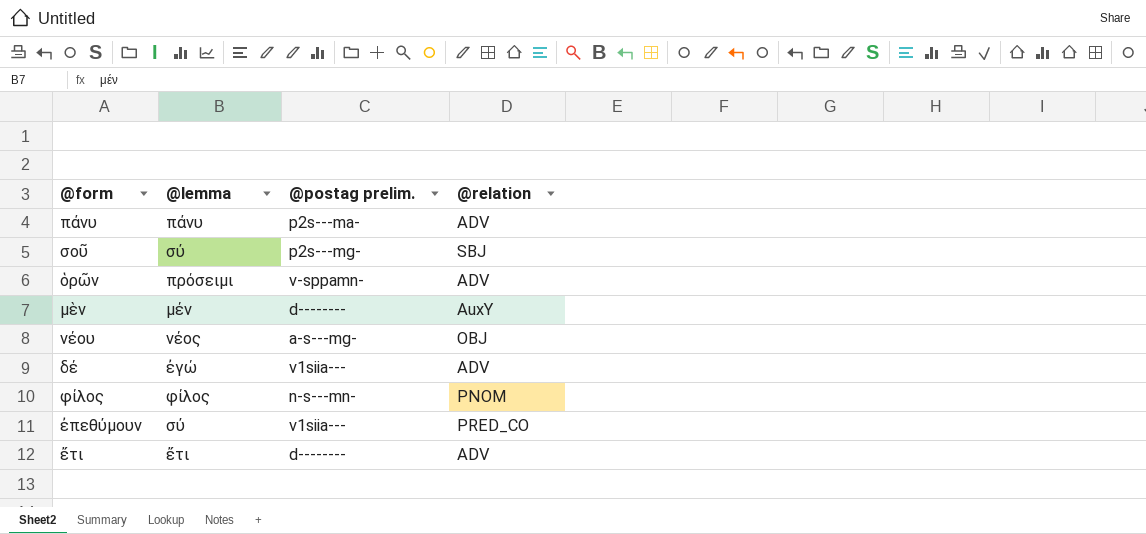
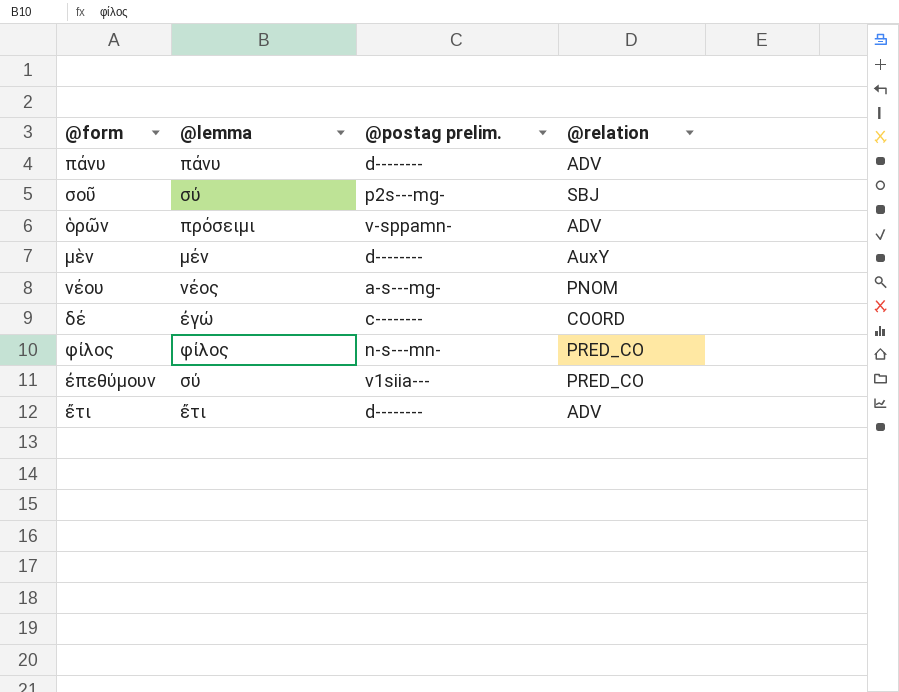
πάνυ | @postag prelim.: p2s---ma- -> d--------
νέου | @relation: OBJ -> PNOM
δέ | @postag prelim.: v1siia--- -> c--------
δέ | @relation: ADV -> COORD
φίλος | @relation: PNOM -> PRED_CO

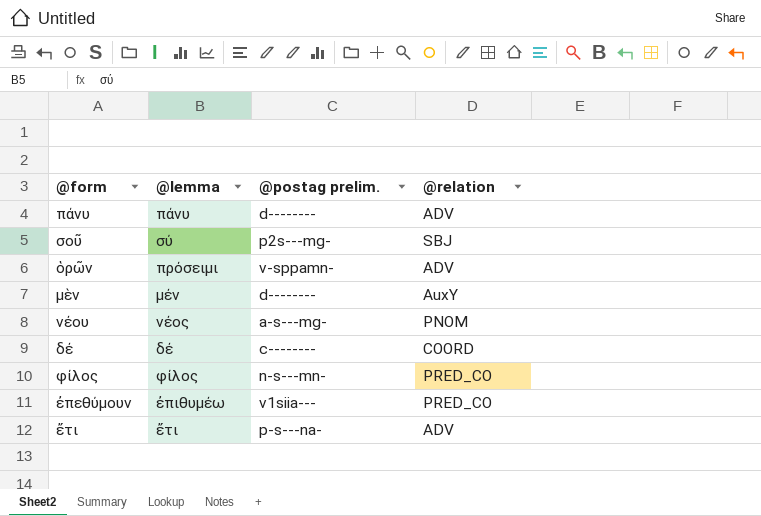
δέ | @lemma: ἐγώ -> δέ
ἐπεθύμουν | @lemma: σύ -> ἐπιθυμέω
ἔτι | @postag prelim.: d-------- -> p-s---na-

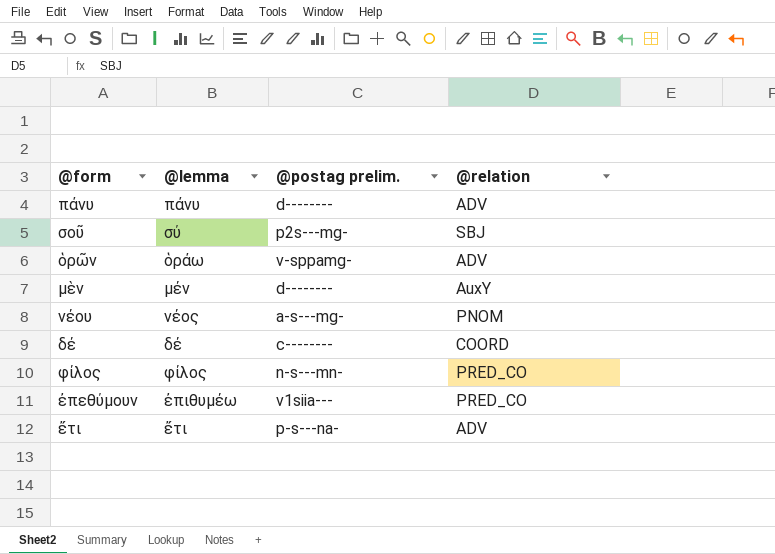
ὁρῶν | @lemma: πρόσειμι -> ὁράω
ὁρῶν | @postag prelim.: v-sppamn- -> v-sppamg-

